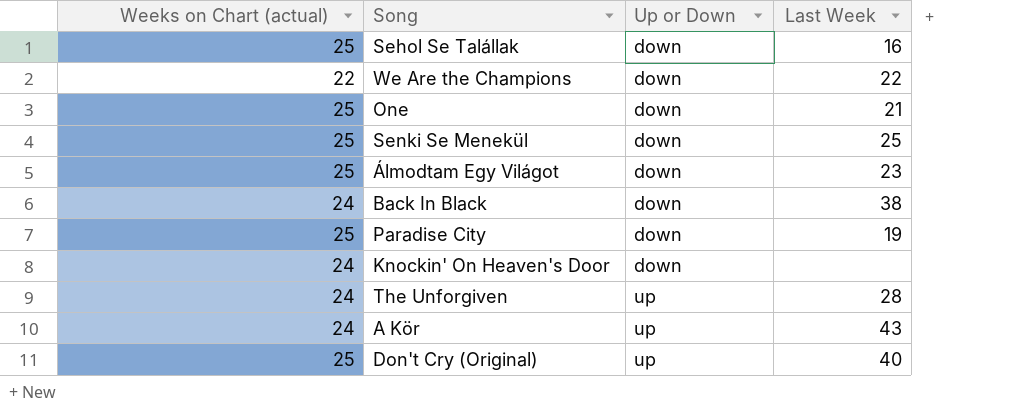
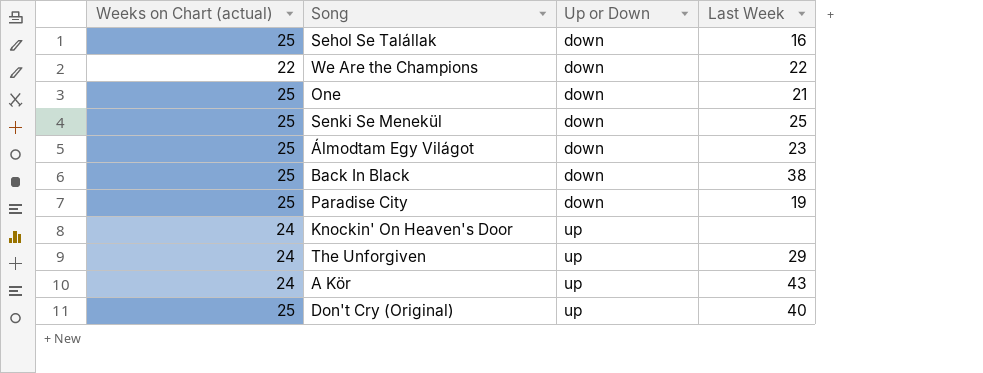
Back In Black | Weeks on Chart (actual): 24 -> 25
Knockin' On Heaven's Door | Up or Down: down -> up
The Unforgiven | Last Week: 28 -> 29

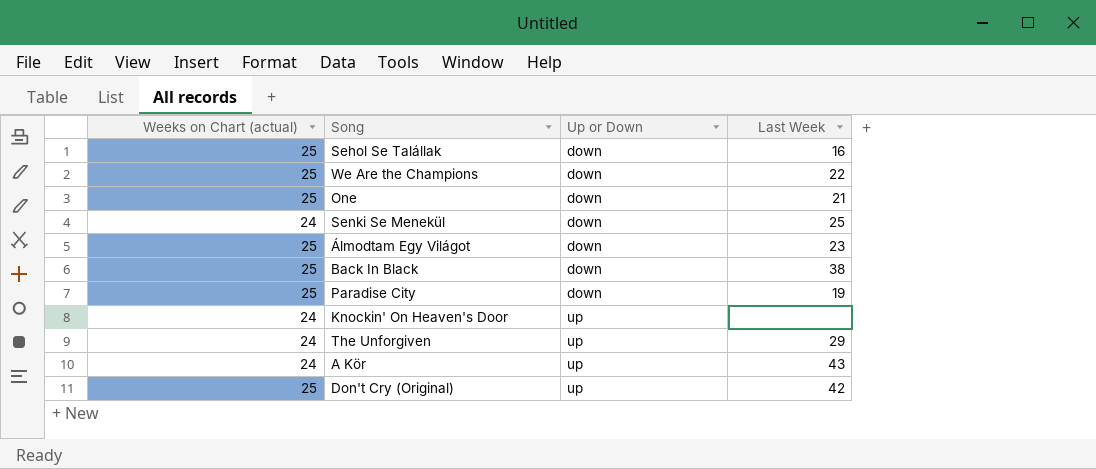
We Are the Champions | Weeks on Chart (actual): 22 -> 25
Senki Se Menekül | Weeks on Chart (actual): 25 -> 24
Don't Cry (Original) | Last Week: 40 -> 42

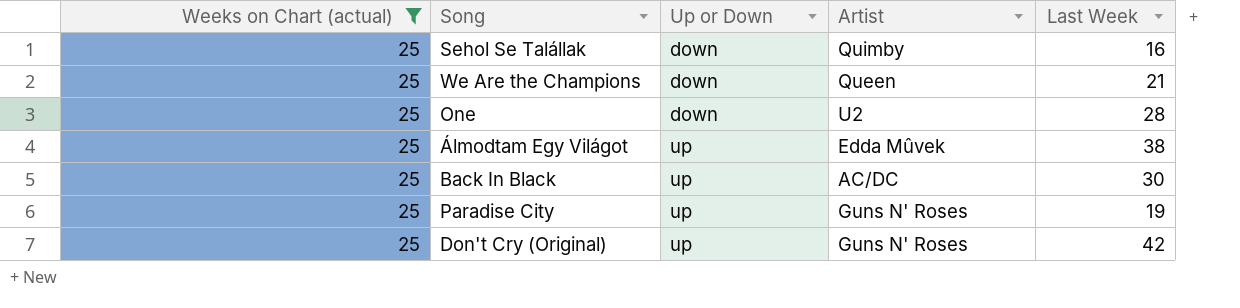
filter: none -> Weeks on Chart (actual) = 25
column Artist | position: none -> 4
We Are the Champions | Last Week: 22 -> 21
One | Last Week: 21 -> 28
Álmodtam Egy Világot | Up or Down: down -> up
Álmodtam Egy Világot | Last Week: 23 -> 38
Back In Black | Up or Down: down -> up
Back In Black | Last Week: 38 -> 30
Paradise City | Up or Down: down -> up

